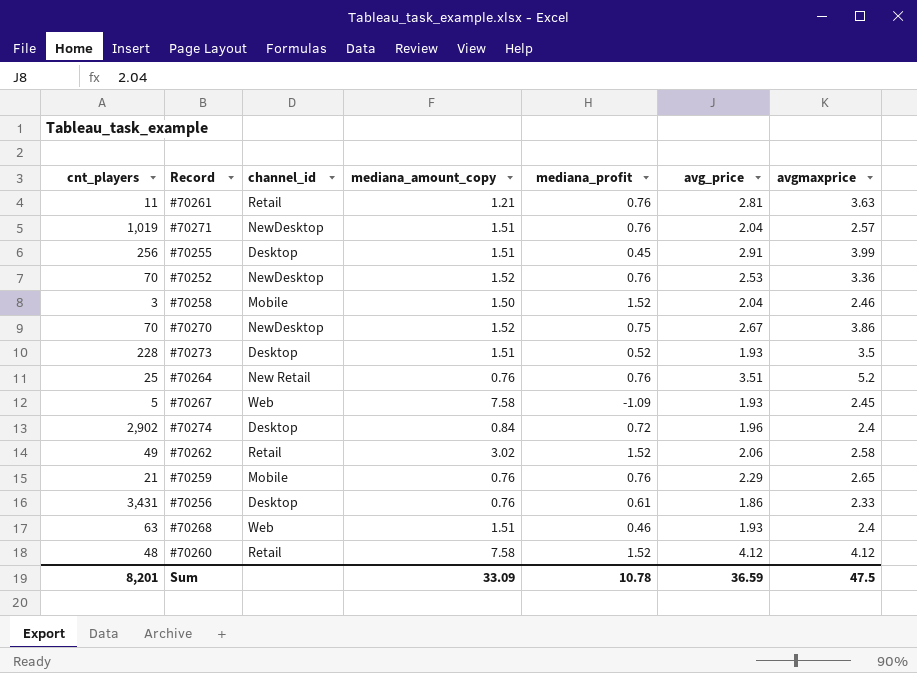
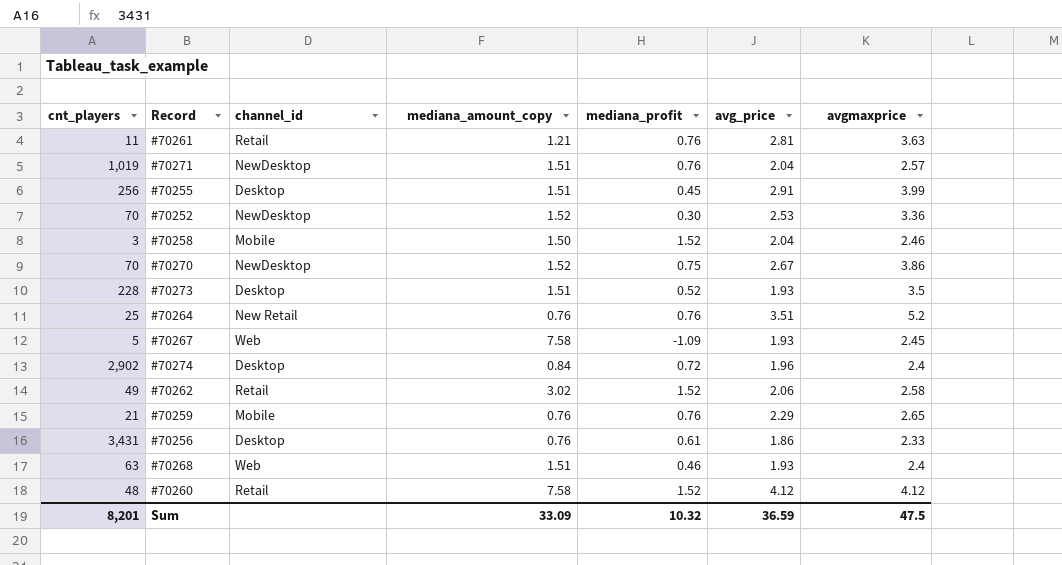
#70252 | mediana_profit: 0.76 -> 0.30
Sum | mediana_profit: 10.78 -> 10.32

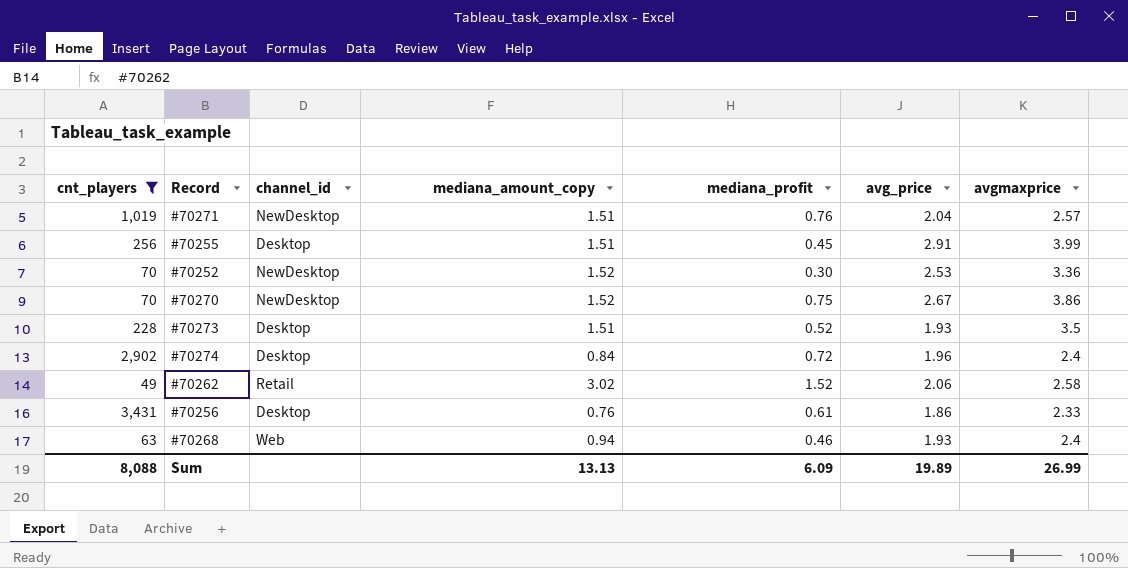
filter: none -> cnt_players >= 49
#70268 | mediana_amount_copy: 1.51 -> 0.94
Sum | cnt_players: 8,201 -> 8,088
Sum | mediana_amount_copy: 33.09 -> 13.13
Sum | mediana_profit: 10.32 -> 6.09
Sum | avg_price: 36.59 -> 19.89
Sum | avgmaxprice: 47.5 -> 26.99

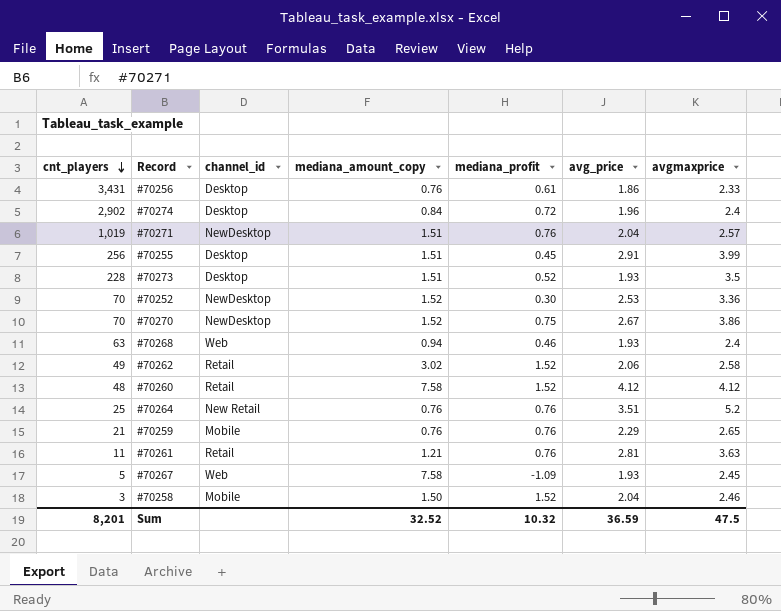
filter: cnt_players >= 49 -> none
row order: none -> cnt_players descending
Sum | cnt_players: 8,088 -> 8,201
Sum | mediana_amount_copy: 13.13 -> 32.52
Sum | mediana_profit: 6.09 -> 10.32
Sum | avg_price: 19.89 -> 36.59
Sum | avgmaxprice: 26.99 -> 47.5

